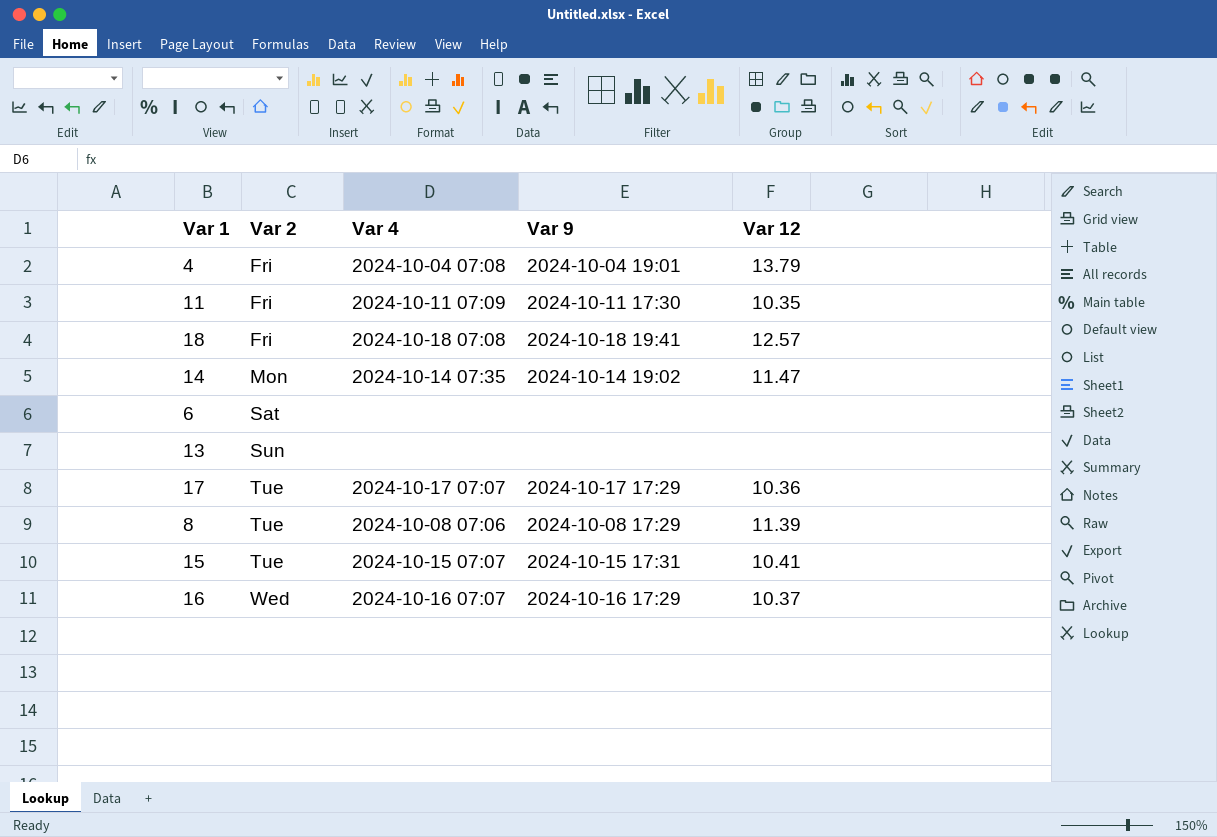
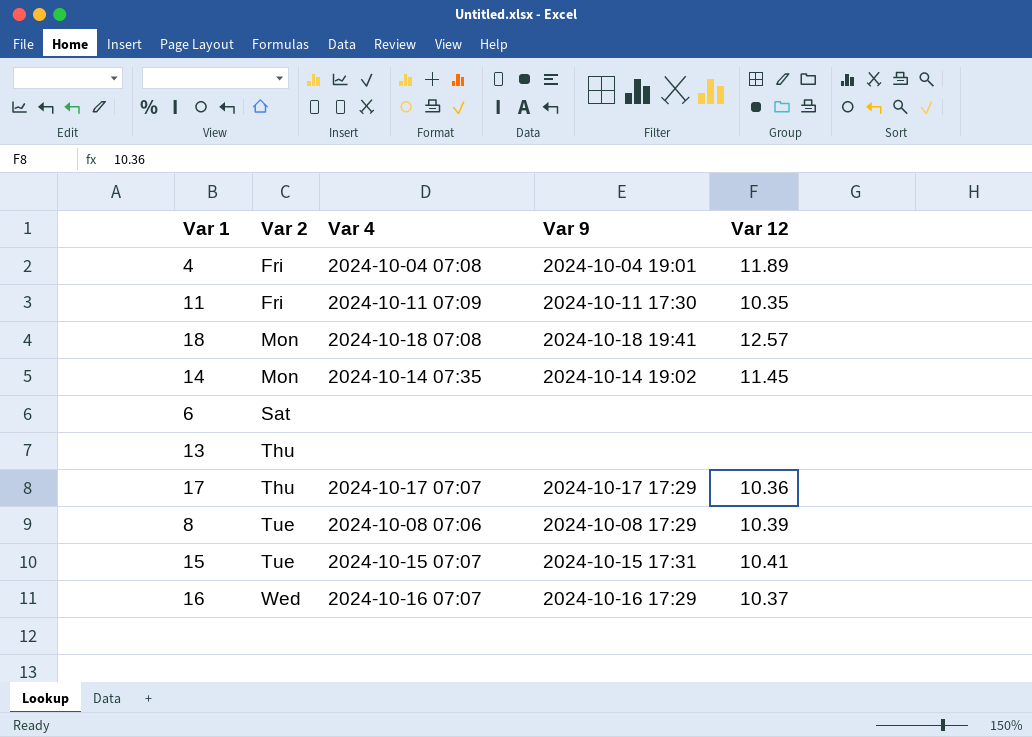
4 | Var 12: 13.79 -> 11.89
18 | Var 2: Fri -> Mon
14 | Var 12: 11.47 -> 11.45
13 | Var 2: Sun -> Thu
17 | Var 2: Tue -> Thu
8 | Var 12: 11.39 -> 10.39

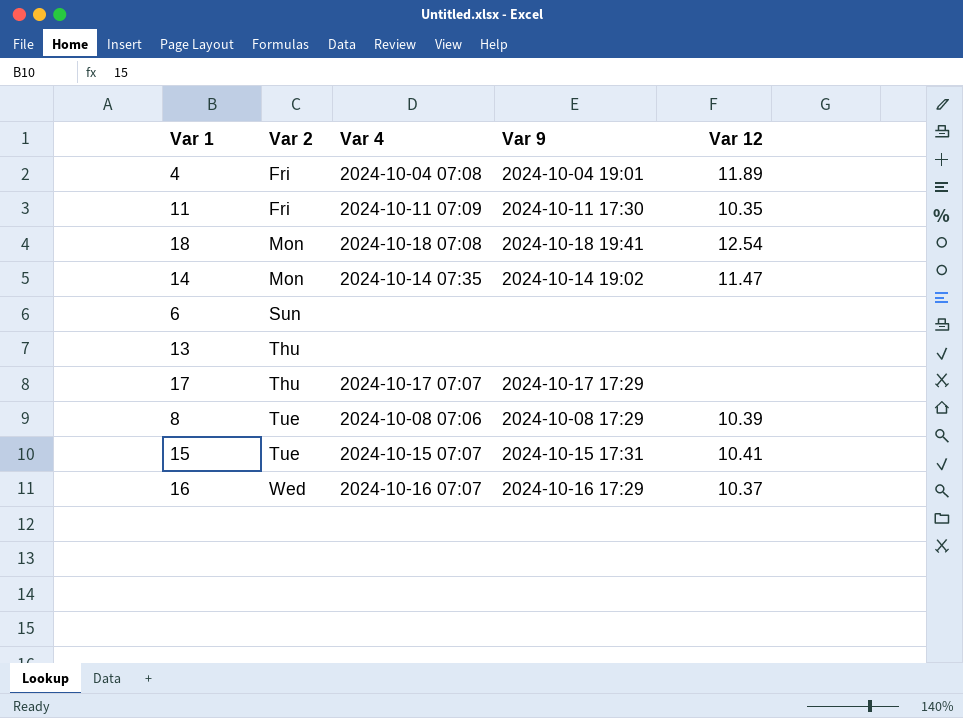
18 | Var 12: 12.57 -> 12.54
14 | Var 12: 11.45 -> 11.47
6 | Var 2: Sat -> Sun
17 | Var 12: 10.36 -> none

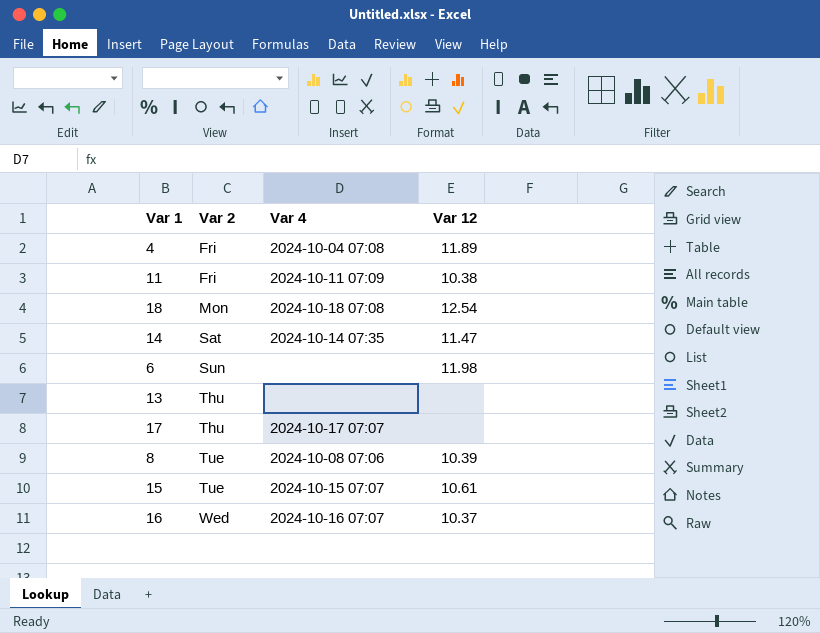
column Var 9 | position: 4 -> none
11 | Var 12: 10.35 -> 10.38
14 | Var 2: Mon -> Sat
6 | Var 12: none -> 11.98
15 | Var 12: 10.41 -> 10.61

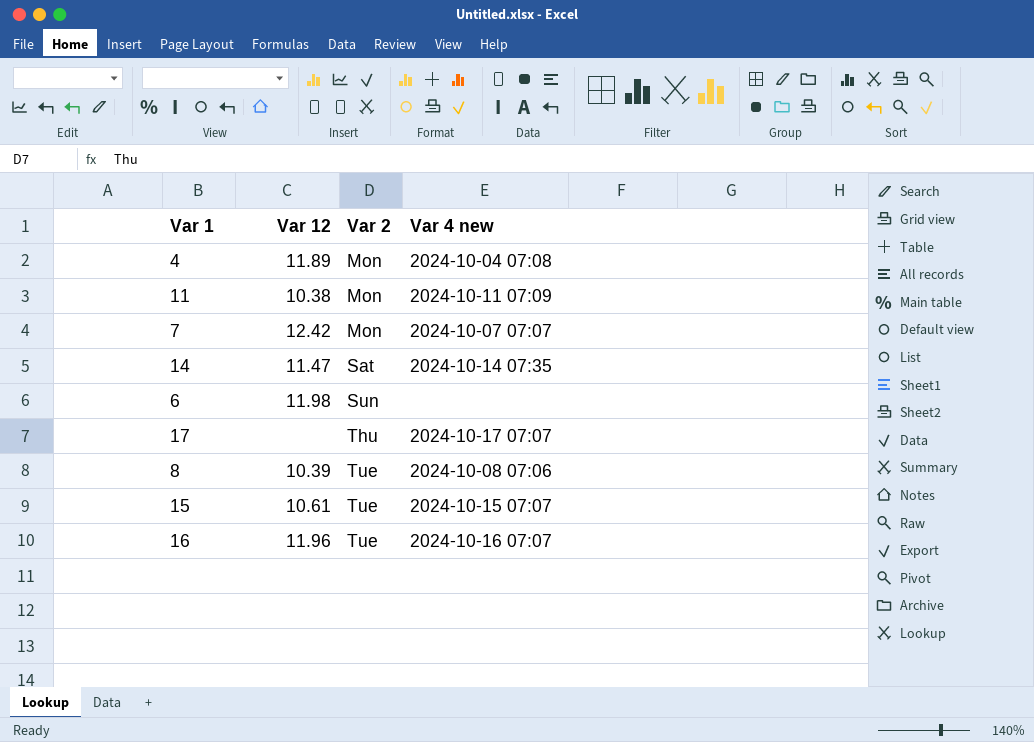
column Var 12 | position: 4 -> 2
column name: Var 4 -> Var 4 new
row 18: Mon | 2024-10-18 07:08 | 12.54 -> none
row 13: Thu | none | none -> none
4 | Var 2: Fri -> Mon
11 | Var 2: Fri -> Mon
row 7: none -> 12.42 | Mon | 2024-10-07 07:07
16 | Var 12: 10.37 -> 11.96
16 | Var 2: Wed -> Tue

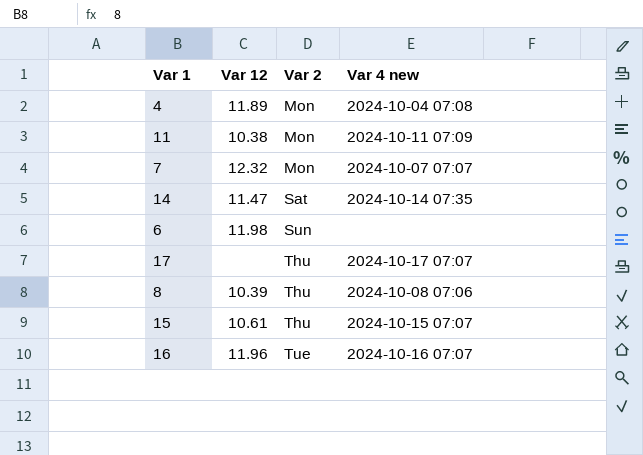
7 | Var 12: 12.42 -> 12.32
8 | Var 2: Tue -> Thu
15 | Var 2: Tue -> Thu

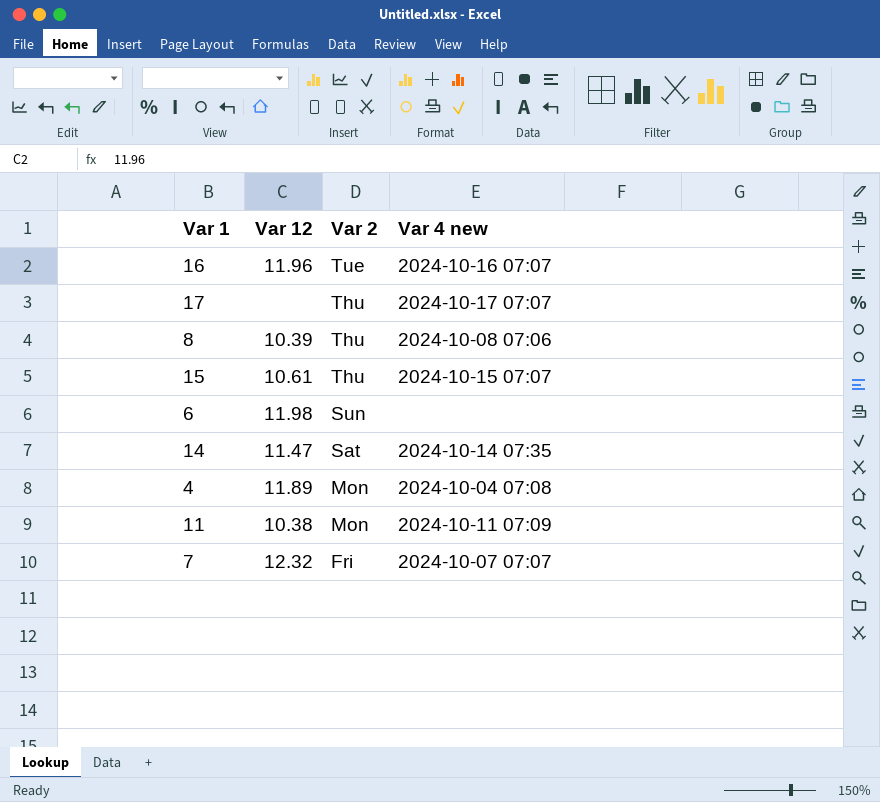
row order: Var 2 ascending -> Var 2 descending
7 | Var 2: Mon -> Fri

